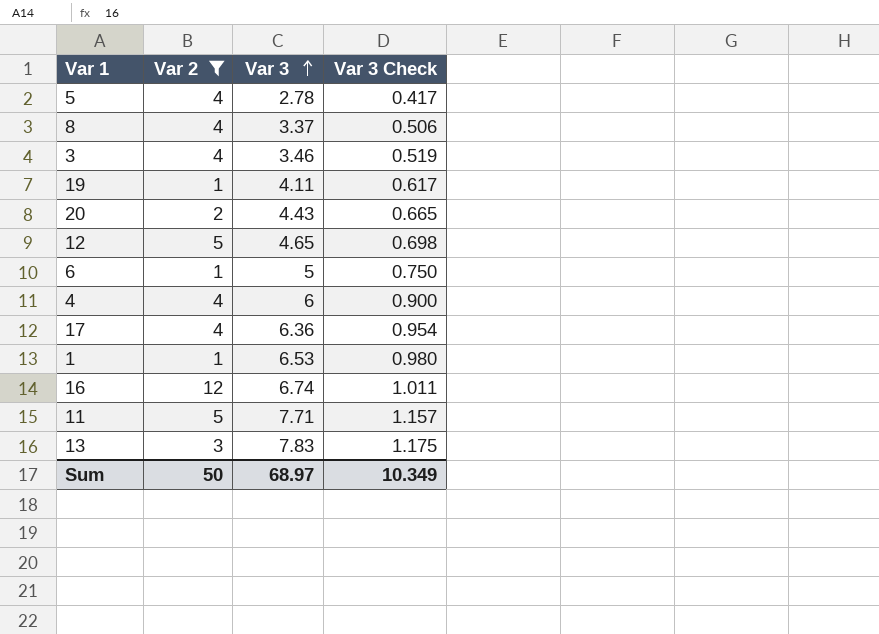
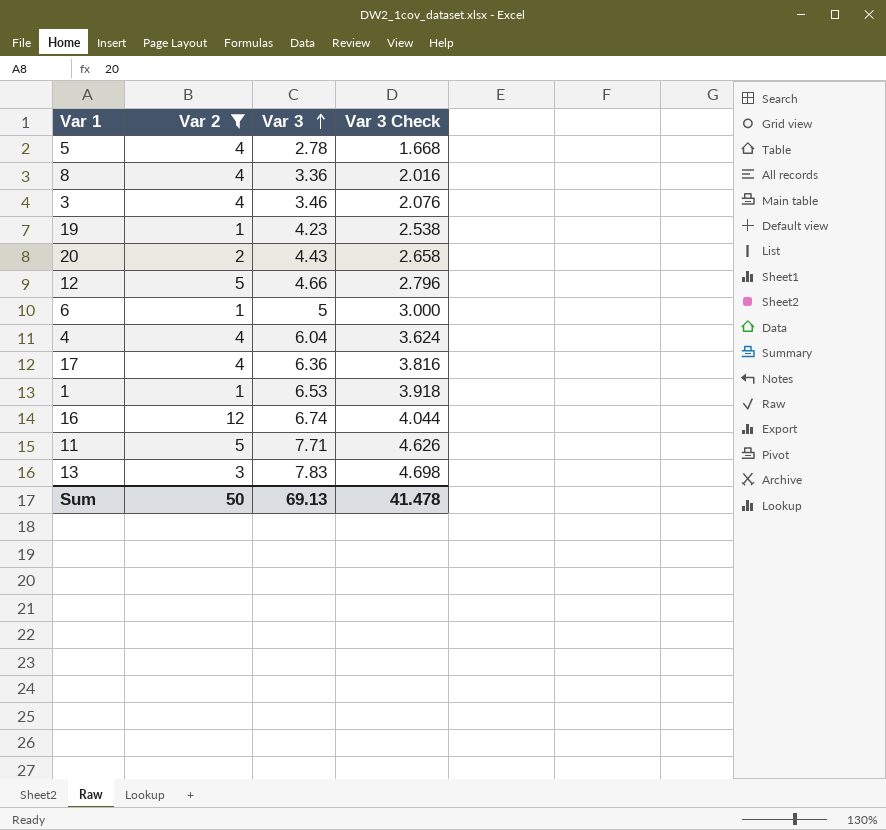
column Var 3 Check | formula: [Var 3] * 0.15 -> [Var 3] * 0.6
8 | Var 3: 3.37 -> 3.36
19 | Var 3: 4.11 -> 4.23
12 | Var 3: 4.65 -> 4.66
4 | Var 3: 6 -> 6.04
Sum | Var 3: 68.97 -> 69.13
Sum | Var 3 Check: 10.349 -> 41.478

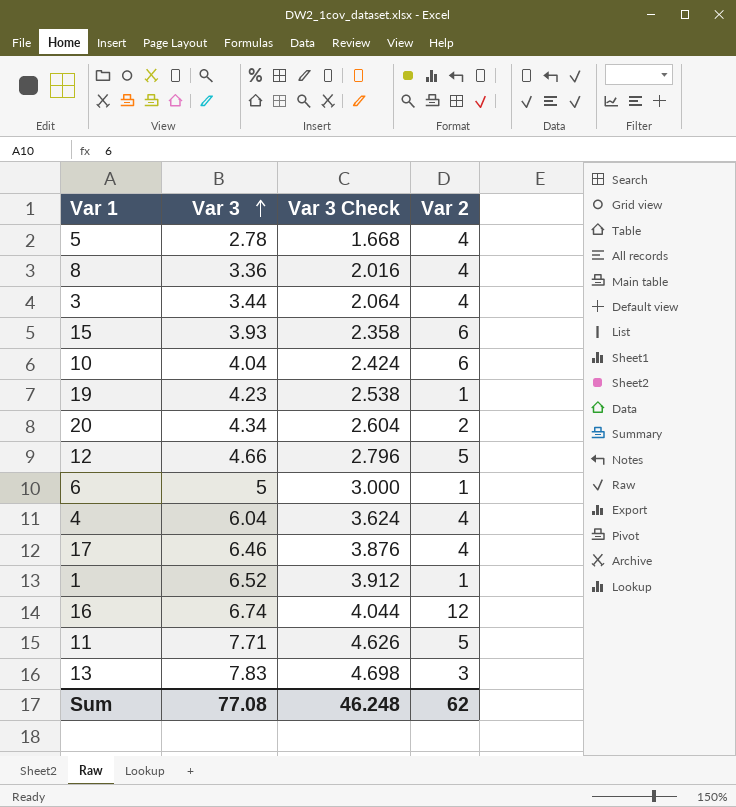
filter: Var 2 != 6 -> none
column Var 2 | position: 2 -> 4
3 | Var 3: 3.46 -> 3.44
3 | Var 3 Check: 2.076 -> 2.064
20 | Var 3: 4.43 -> 4.34
20 | Var 3 Check: 2.658 -> 2.604
17 | Var 3: 6.36 -> 6.46
17 | Var 3 Check: 3.816 -> 3.876
1 | Var 3: 6.53 -> 6.52
1 | Var 3 Check: 3.918 -> 3.912
Sum | Var 3: 69.13 -> 77.08
Sum | Var 3 Check: 41.478 -> 46.248
Sum | Var 2: 50 -> 62

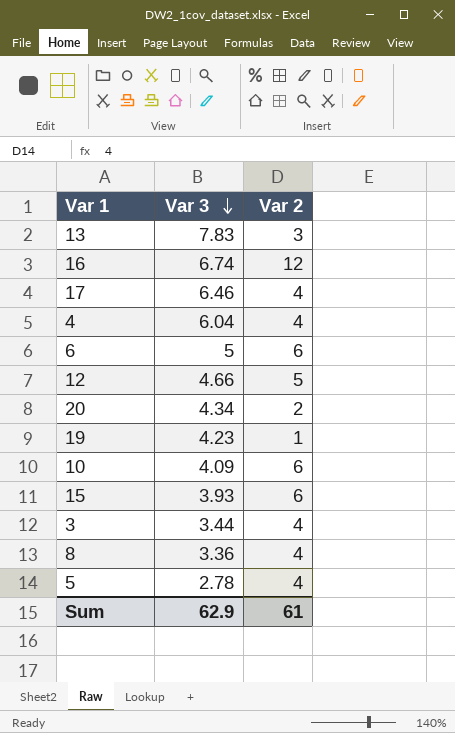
row order: Var 3 ascending -> Var 3 descending
column Var 3 Check | formula: [Var 3] * 0.6 -> none
row 1: 6.52 | 3.912 | 1 -> none
row 11: 7.71 | 4.626 | 5 -> none
6 | Var 2: 1 -> 6
10 | Var 3: 4.04 -> 4.09
Sum | Var 3: 77.08 -> 62.9
Sum | Var 2: 62 -> 61

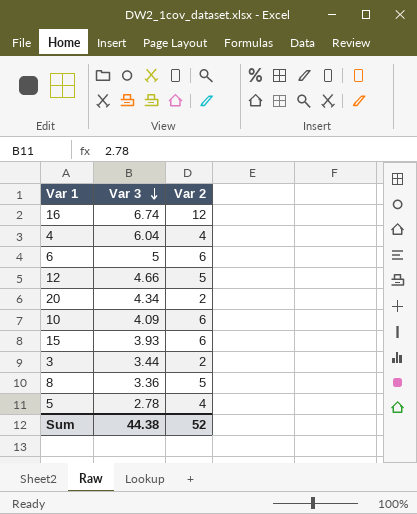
row 13: 7.83 | 3 -> none
row 17: 6.46 | 4 -> none
row 19: 4.23 | 1 -> none
3 | Var 2: 4 -> 2
8 | Var 2: 4 -> 5
Sum | Var 3: 62.9 -> 44.38
Sum | Var 2: 61 -> 52

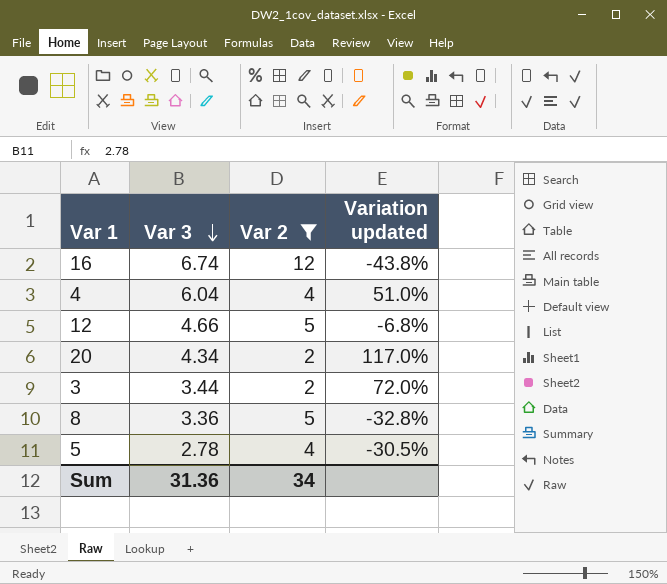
filter: none -> Var 2 != 6
column Variation updated | formula: none -> ([Var 3] - [Var 2]) / [Var 2]
Sum | Var 3: 44.38 -> 31.36
Sum | Var 2: 52 -> 34

